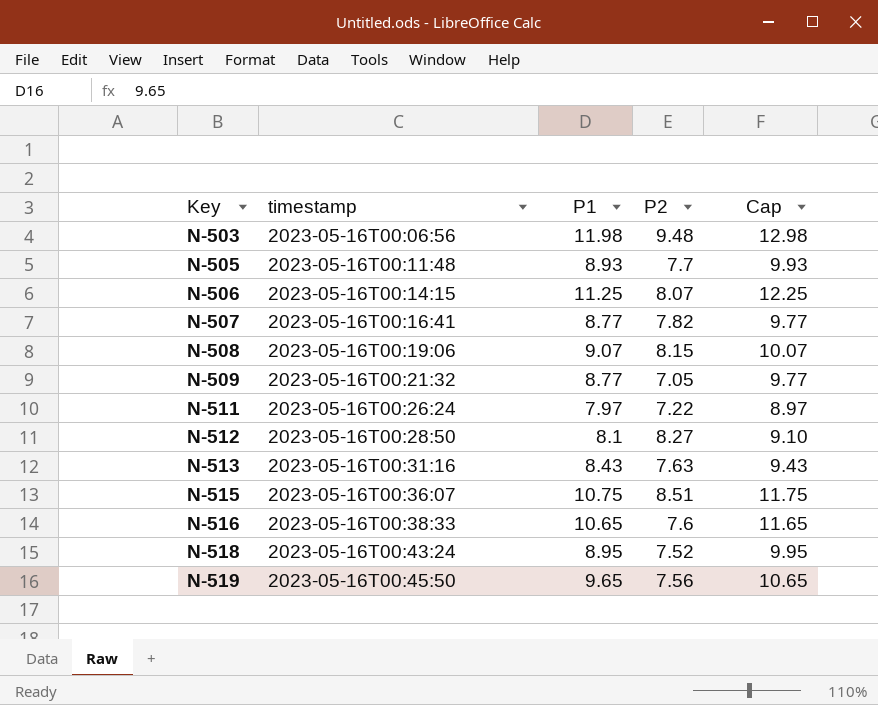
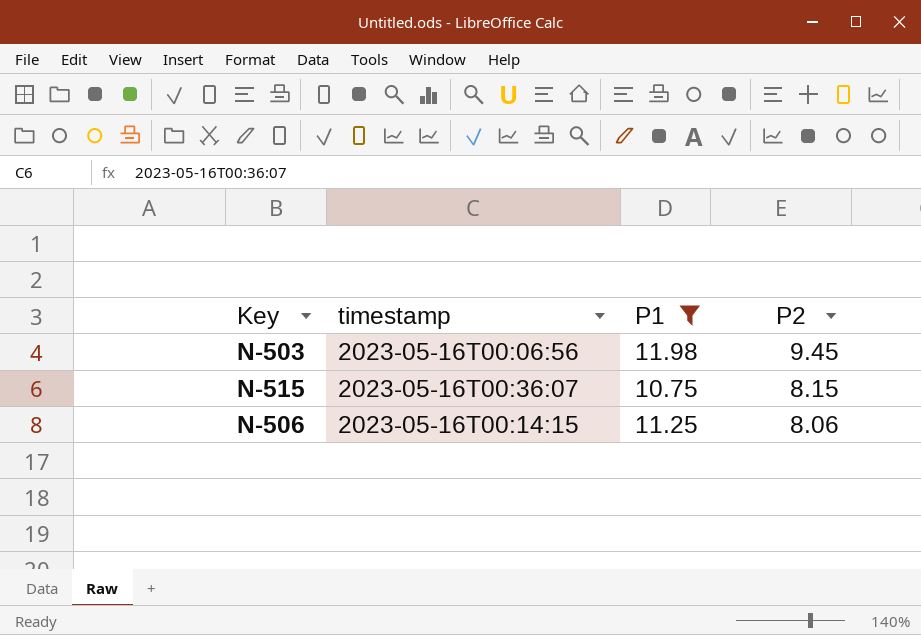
filter: none -> P1 >= 10.75
row order: Key ascending -> P2 descending
column Cap | formula: [P1] + 1 -> none
N-503 | P2: 9.48 -> 9.45
N-515 | P2: 8.51 -> 8.15
N-506 | P2: 8.07 -> 8.06

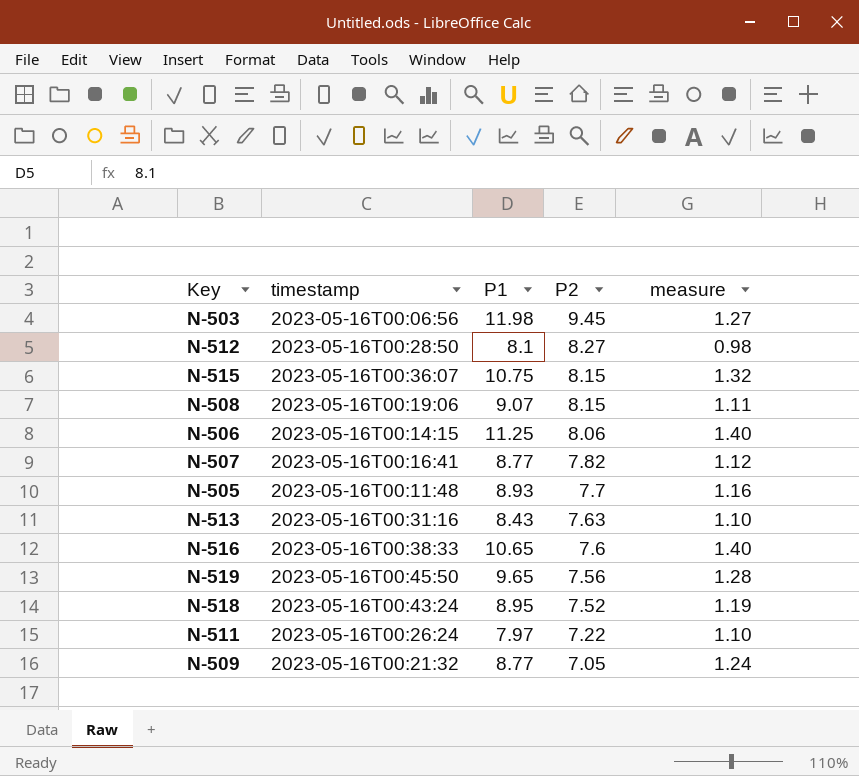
filter: P1 >= 10.75 -> none
column measure | formula: none -> [P1] / [P2]

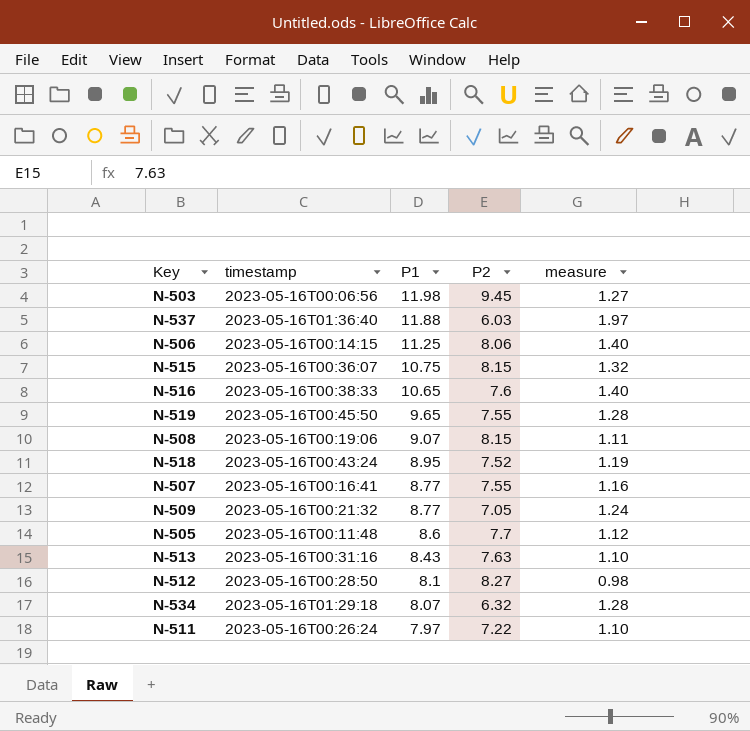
row order: P2 descending -> P1 descending
row N-537: none -> 2023-05-16T01:36:40 | 11.88 | 6.03 | 1.97
N-519 | P2: 7.56 -> 7.55
N-507 | P2: 7.82 -> 7.55
N-507 | measure: 1.12 -> 1.16
N-505 | P1: 8.93 -> 8.6
N-505 | measure: 1.16 -> 1.12
row N-534: none -> 2023-05-16T01:29:18 | 8.07 | 6.32 | 1.28

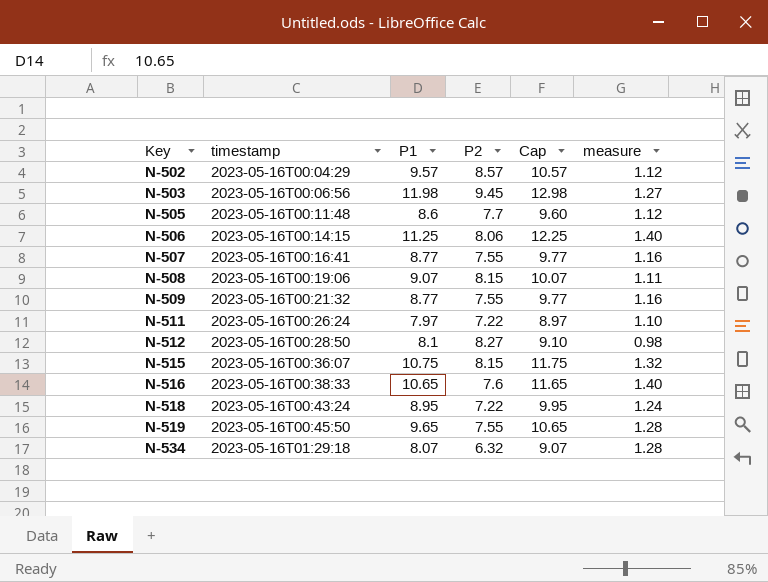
row order: P1 descending -> Key ascending
column Cap | formula: none -> [P1] + 1
row N-537: 2023-05-16T01:36:40 | 11.88 | 6.03 | 1.97 -> none
row N-513: 2023-05-16T00:31:16 | 8.43 | 7.63 | 1.10 -> none
row N-502: none -> 2023-05-16T00:04:29 | 9.57 | 8.57 | 10.57 | 1.12
N-509 | P2: 7.05 -> 7.55
N-509 | measure: 1.24 -> 1.16
N-518 | P2: 7.52 -> 7.22
N-518 | measure: 1.19 -> 1.24

